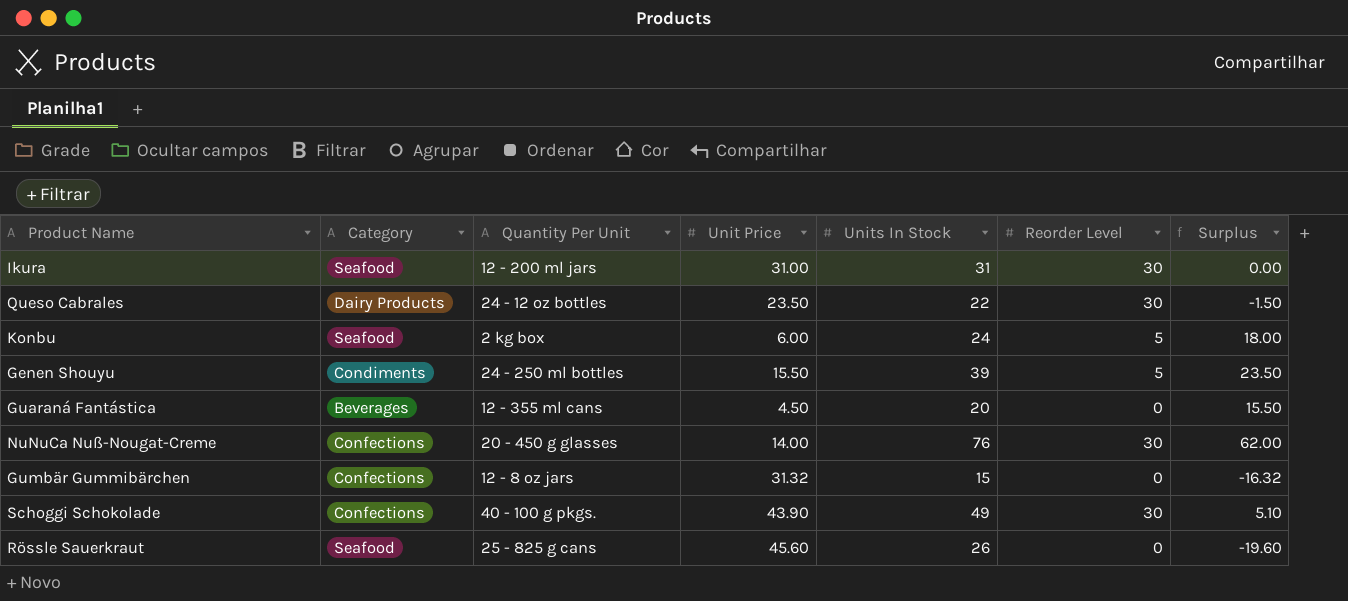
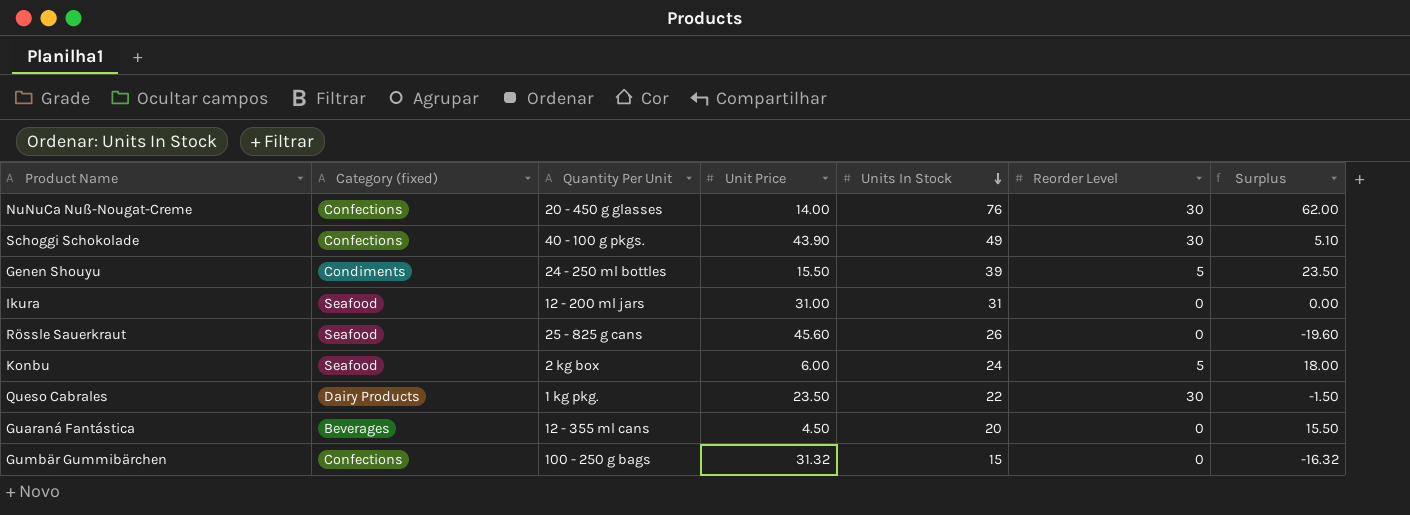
row order: none -> Units In Stock descending
column name: Category -> Category (fixed)
Ikura | Reorder Level: 30 -> 0
Queso Cabrales | Quantity Per Unit: 24 - 12 oz bottles -> 1 kg pkg.
Gumbär Gummibärchen | Quantity Per Unit: 12 - 8 oz jars -> 100 - 250 g bags

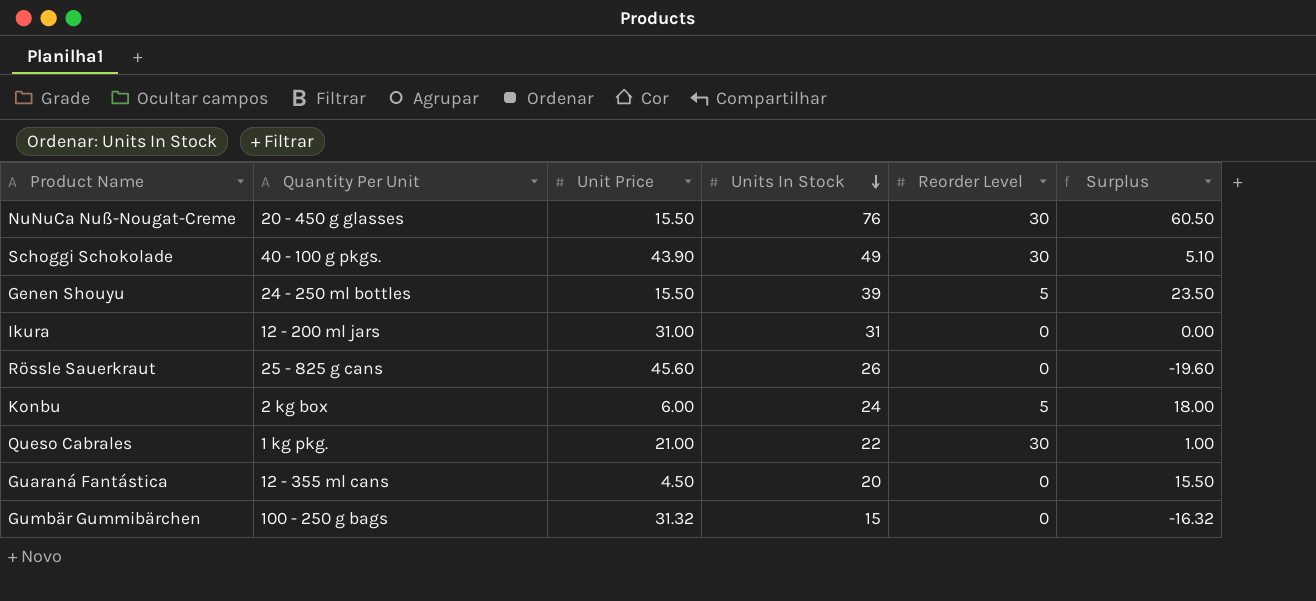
column Category (fixed) | position: 2 -> none
NuNuCa Nuß-Nougat-Creme | Unit Price: 14.00 -> 15.50
NuNuCa Nuß-Nougat-Creme | Surplus: 62.00 -> 60.50
Queso Cabrales | Unit Price: 23.50 -> 21.00
Queso Cabrales | Surplus: -1.50 -> 1.00

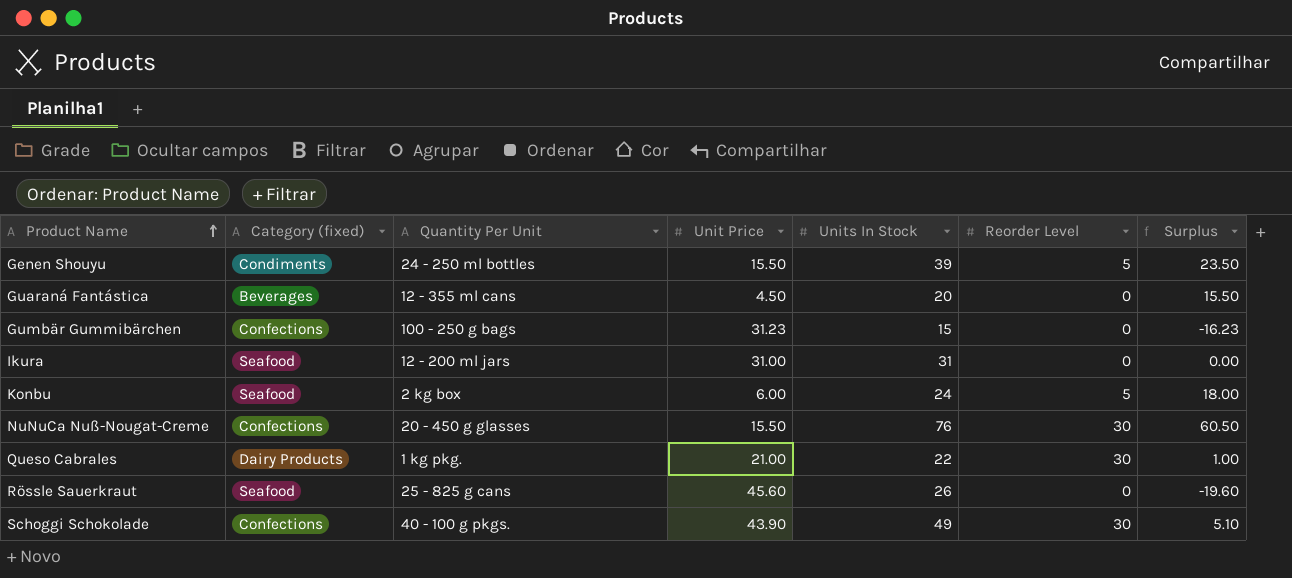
row order: Units In Stock descending -> Product Name ascending
column Category (fixed) | position: none -> 2
Gumbär Gummibärchen | Unit Price: 31.32 -> 31.23
Gumbär Gummibärchen | Surplus: -16.32 -> -16.23

